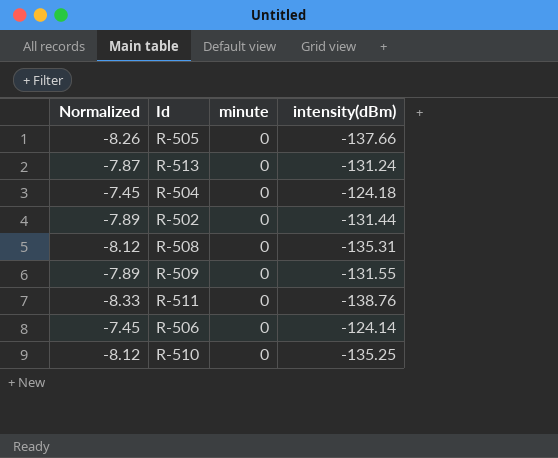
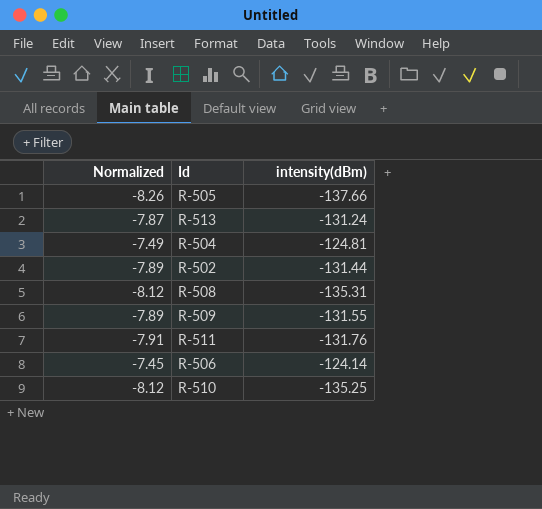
column minute | position: 3 -> none
R-504 | Normalized: -7.45 -> -7.49
R-504 | intensity(dBm): -124.18 -> -124.81
R-511 | Normalized: -8.33 -> -7.91
R-511 | intensity(dBm): -138.76 -> -131.76

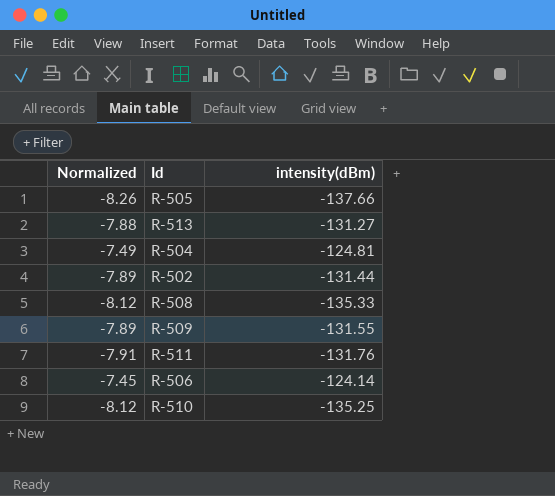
R-513 | Normalized: -7.87 -> -7.88
R-513 | intensity(dBm): -131.24 -> -131.27
R-508 | intensity(dBm): -135.31 -> -135.33

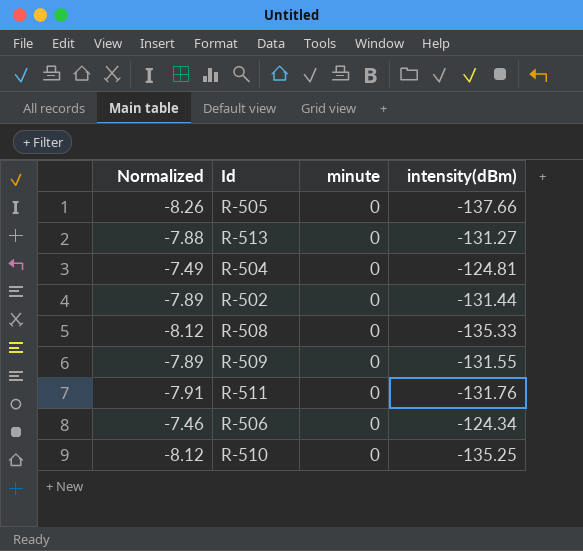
column minute | position: none -> 3
R-506 | Normalized: -7.45 -> -7.46
R-506 | intensity(dBm): -124.14 -> -124.34

